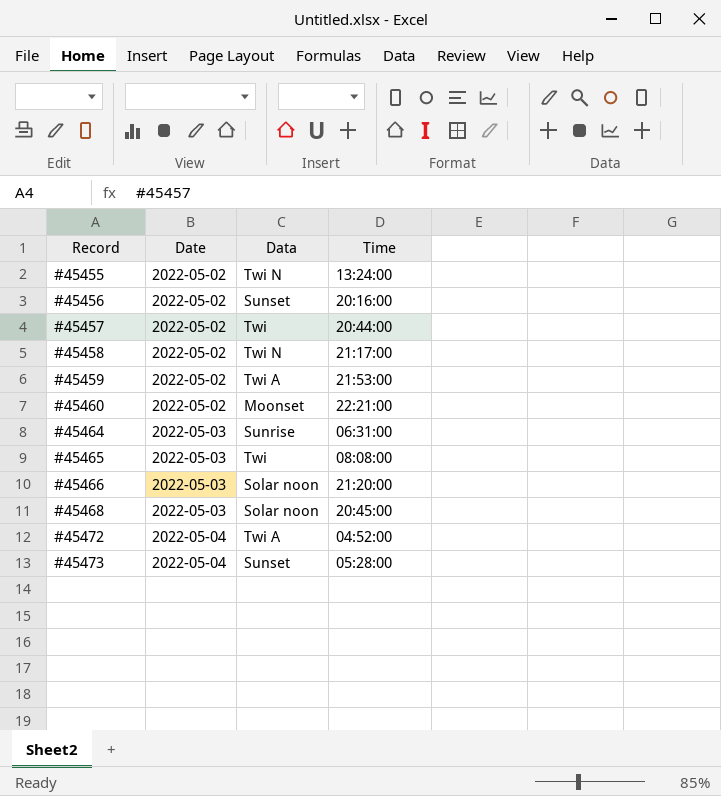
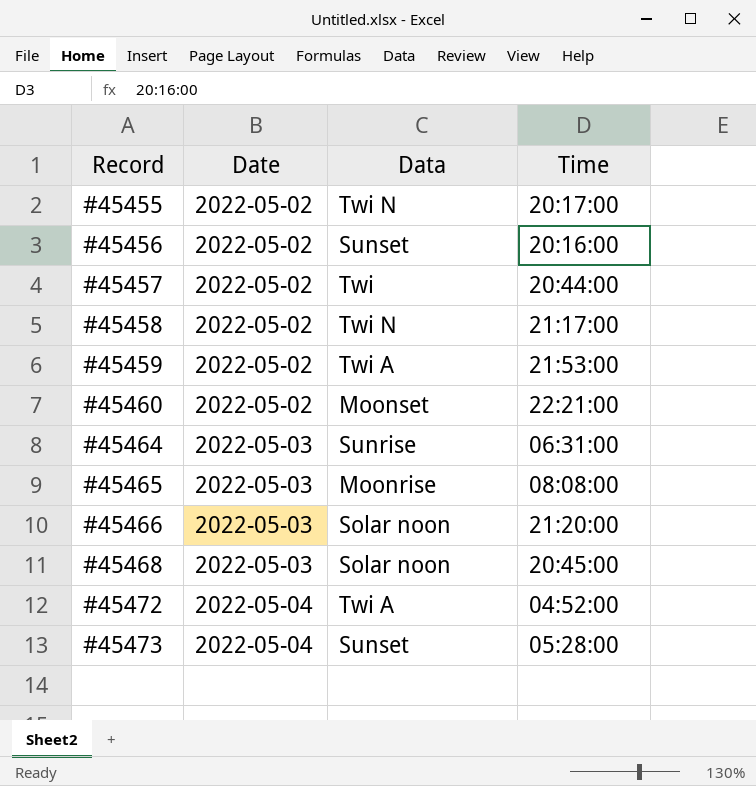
#45455 | Time: 13:24:00 -> 20:17:00
#45465 | Data: Twi -> Moonrise

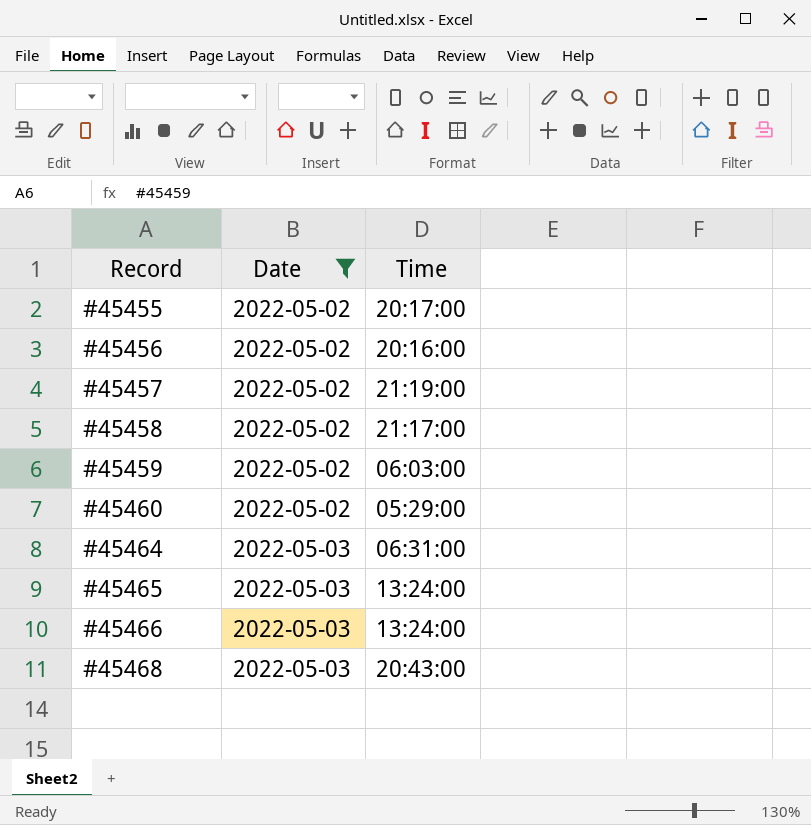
filter: none -> Date != 2022-05-04
column Data | position: 3 -> none
#45457 | Time: 20:44:00 -> 21:19:00
#45459 | Time: 21:53:00 -> 06:03:00
#45460 | Time: 22:21:00 -> 05:29:00
#45465 | Time: 08:08:00 -> 13:24:00
#45466 | Time: 21:20:00 -> 13:24:00
#45468 | Time: 20:45:00 -> 20:43:00

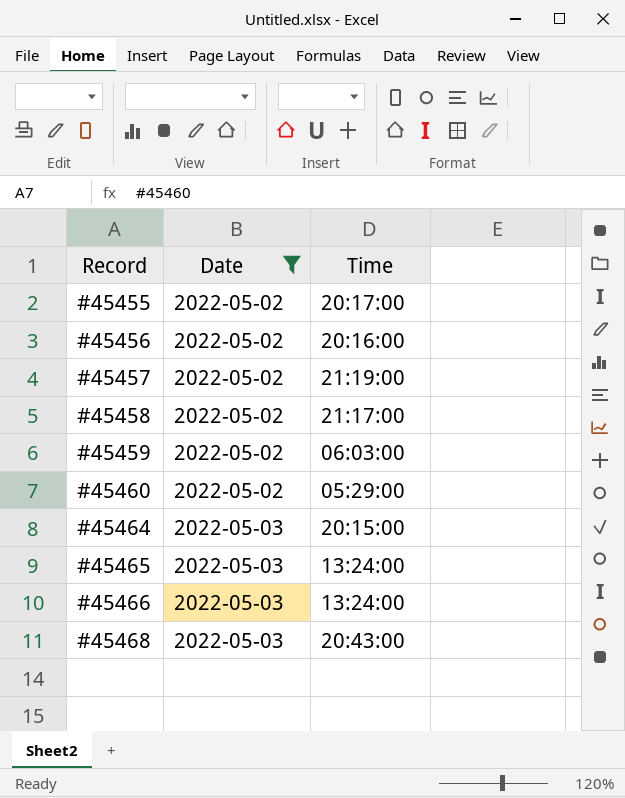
#45464 | Time: 06:31:00 -> 20:15:00

